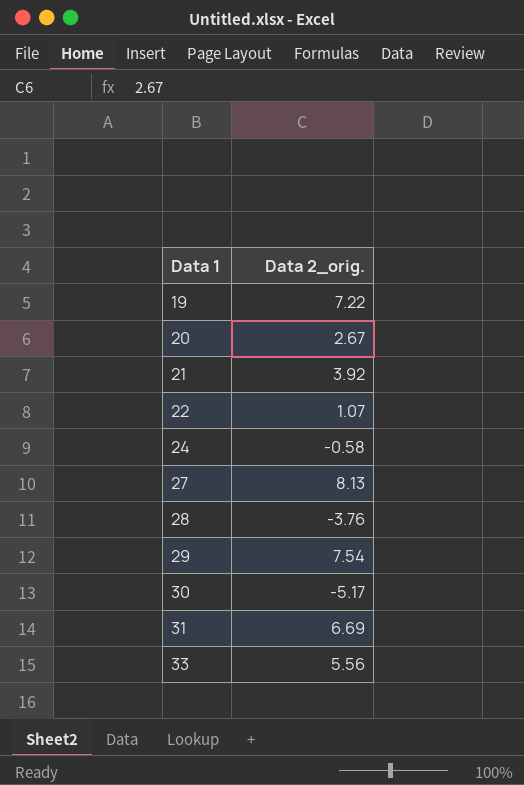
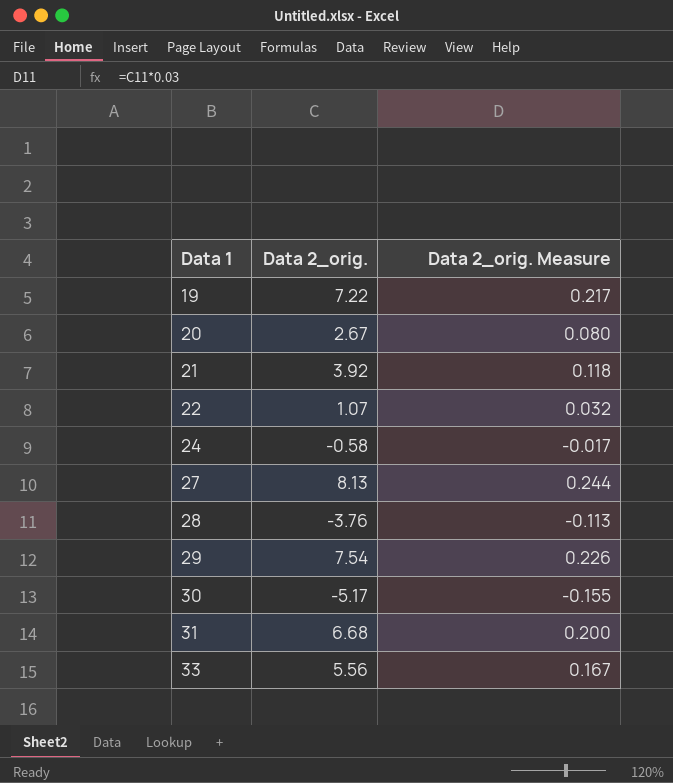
column Data 2_orig. Measure | formula: none -> [Data 2_orig.] * 0.03
31 | Data 2_orig.: 6.69 -> 6.68

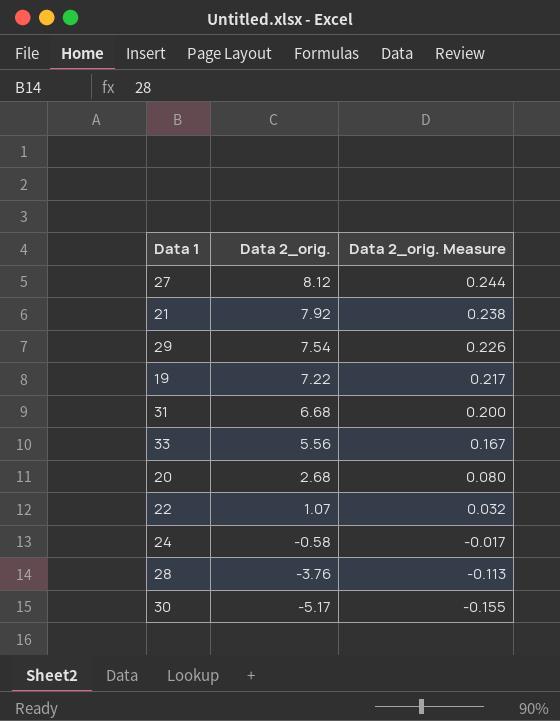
row order: Data 1 ascending -> Data 2_orig. descending
27 | Data 2_orig.: 8.13 -> 8.12
21 | Data 2_orig.: 3.92 -> 7.92
21 | Data 2_orig. Measure: 0.118 -> 0.238
20 | Data 2_orig.: 2.67 -> 2.68

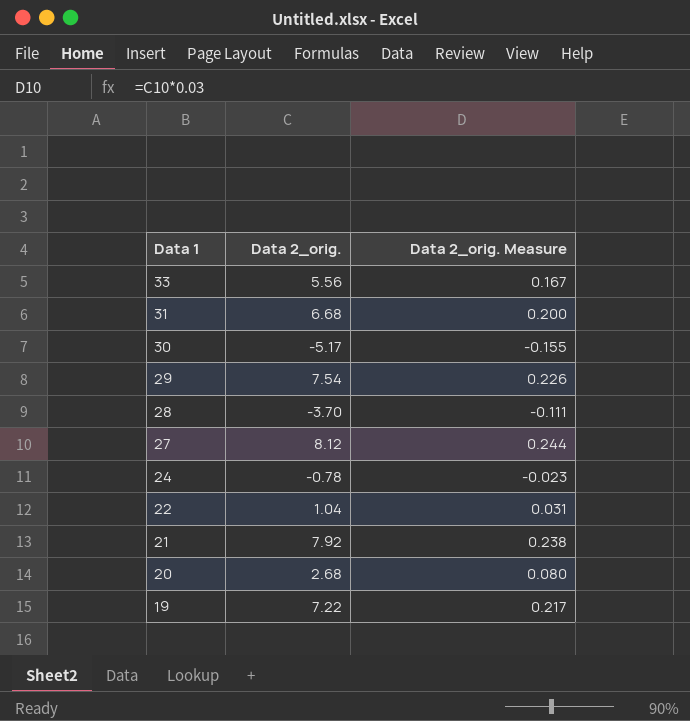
row order: Data 2_orig. descending -> Data 1 descending
28 | Data 2_orig.: -3.76 -> -3.70
28 | Data 2_orig. Measure: -0.113 -> -0.111
24 | Data 2_orig.: -0.58 -> -0.78
24 | Data 2_orig. Measure: -0.017 -> -0.023
22 | Data 2_orig.: 1.07 -> 1.04
22 | Data 2_orig. Measure: 0.032 -> 0.031

